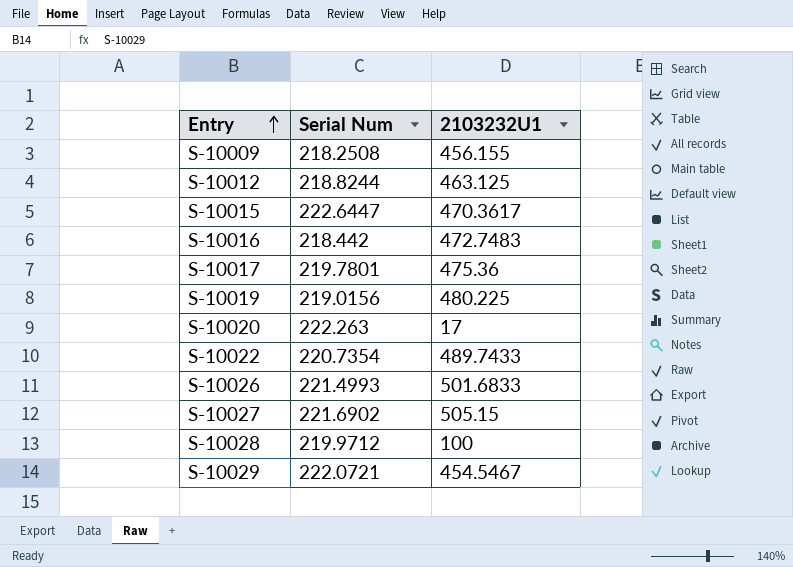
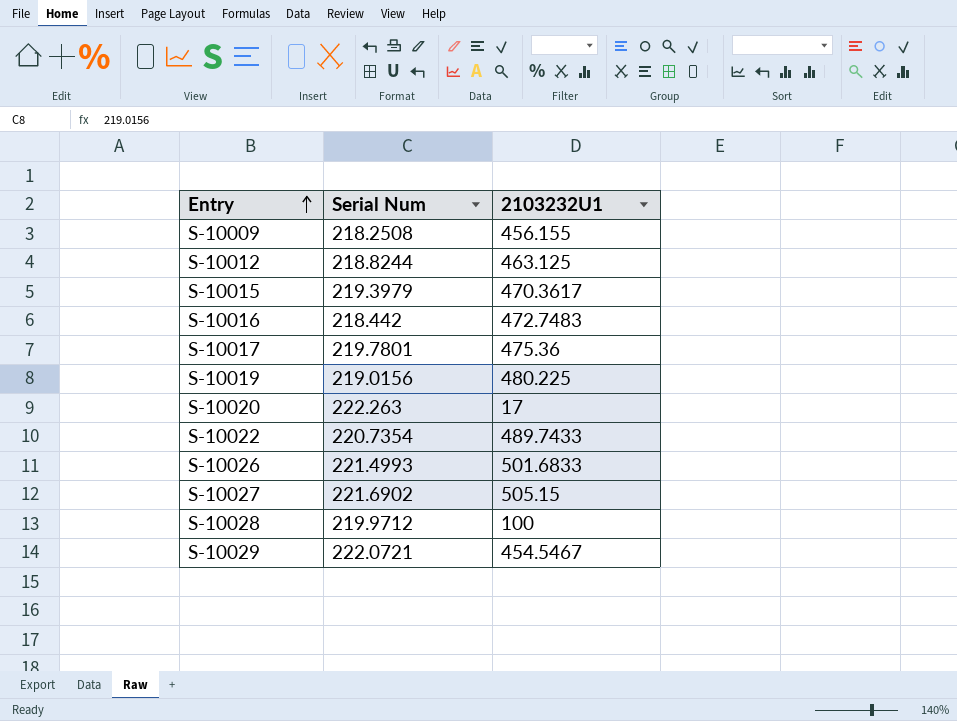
S-10015 | Serial Num: 222.6447 -> 219.3979

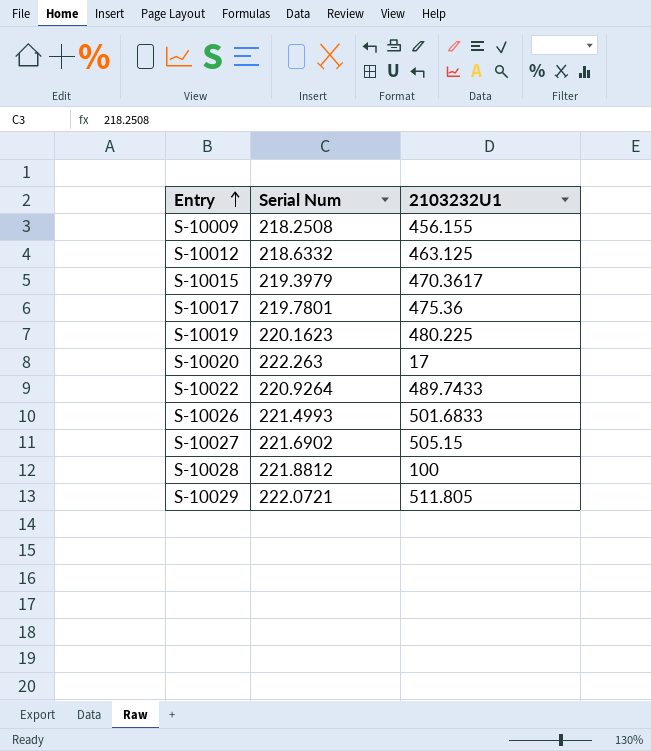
row S-10016: 218.442 | 472.7483 -> none
S-10012 | Serial Num: 218.8244 -> 218.6332
S-10019 | Serial Num: 219.0156 -> 220.1623
S-10022 | Serial Num: 220.7354 -> 220.9264
S-10028 | Serial Num: 219.9712 -> 221.8812
S-10029 | 2103232U1: 454.5467 -> 511.805

